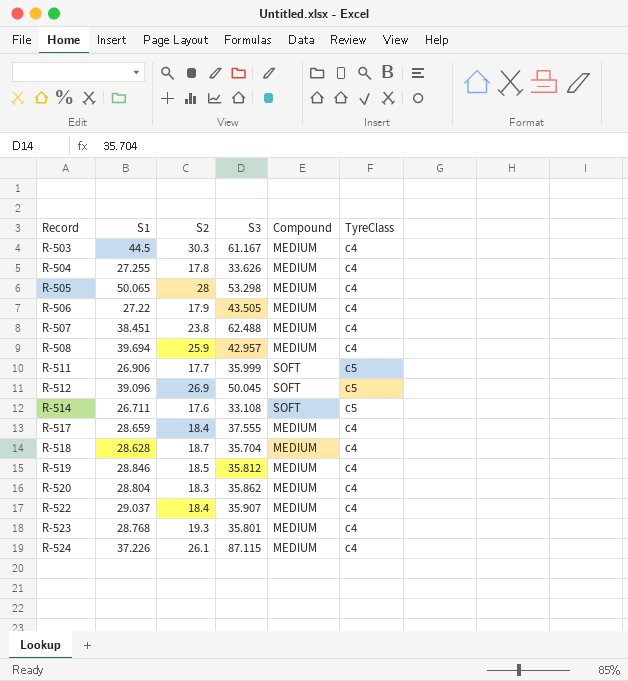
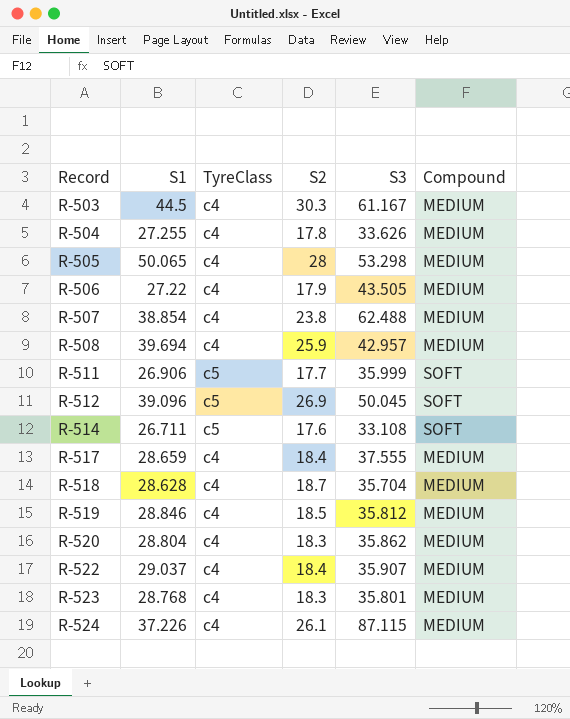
column TyreClass | position: 6 -> 3
R-507 | S1: 38.451 -> 38.854
R-523 | S2: 19.3 -> 18.3

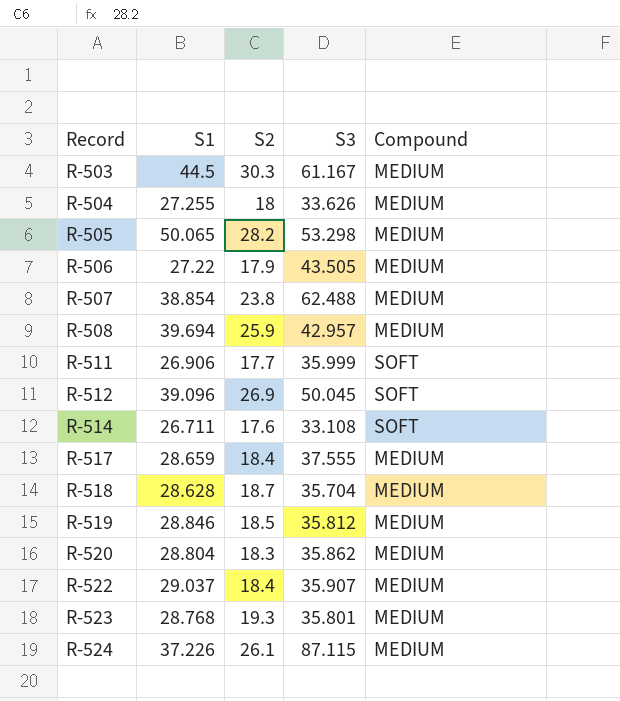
column TyreClass | position: 3 -> none
R-504 | S2: 17.8 -> 18
R-505 | S2: 28 -> 28.2
R-523 | S2: 18.3 -> 19.3

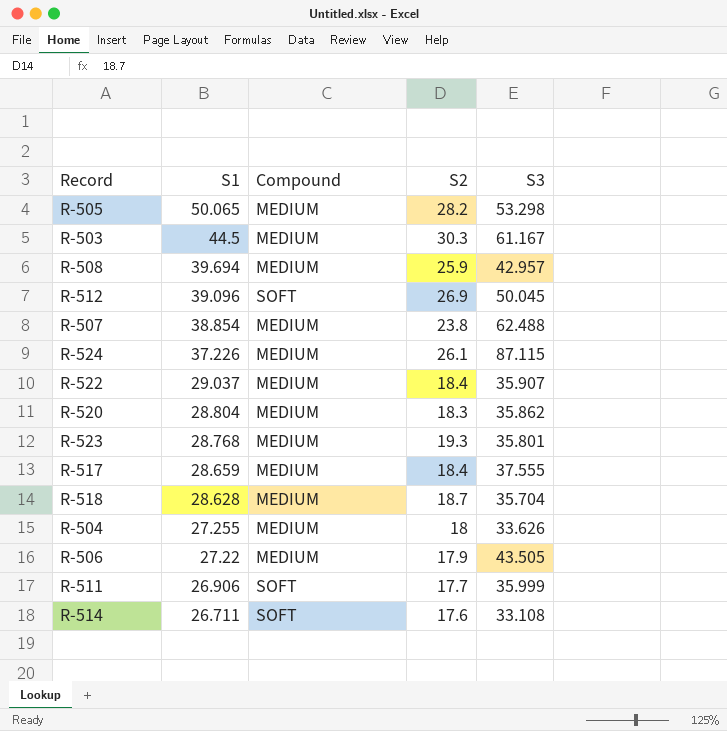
row order: Record ascending -> S1 descending
column Compound | position: 5 -> 3
row R-519: 28.846 | 18.5 | 35.812 | MEDIUM -> none

